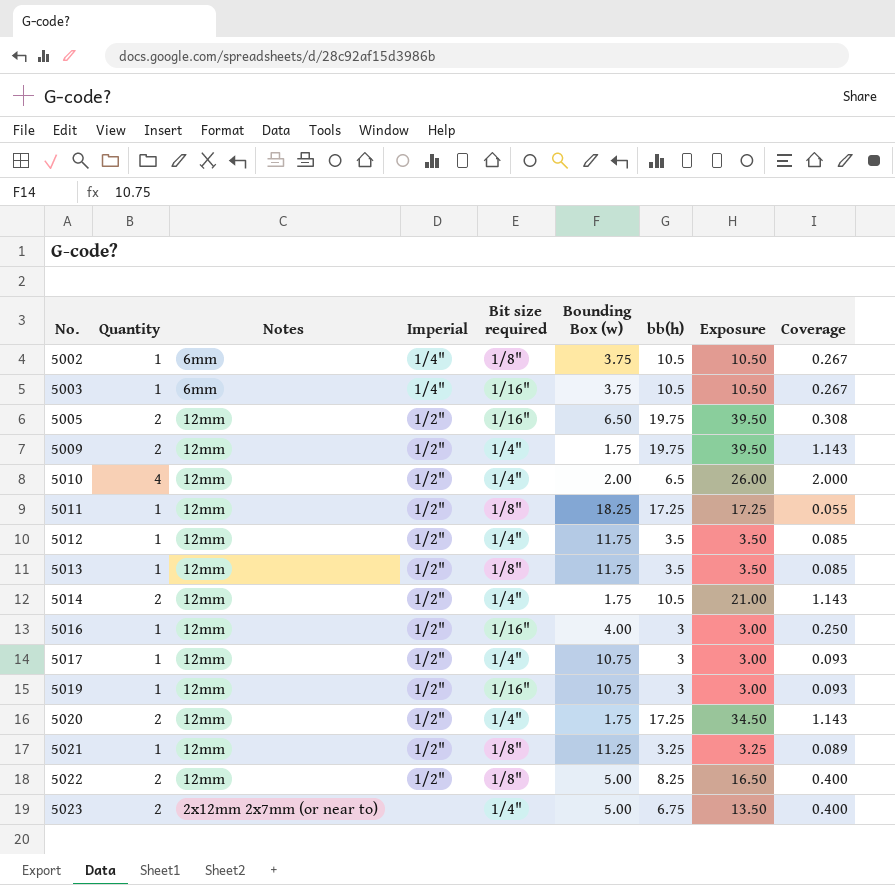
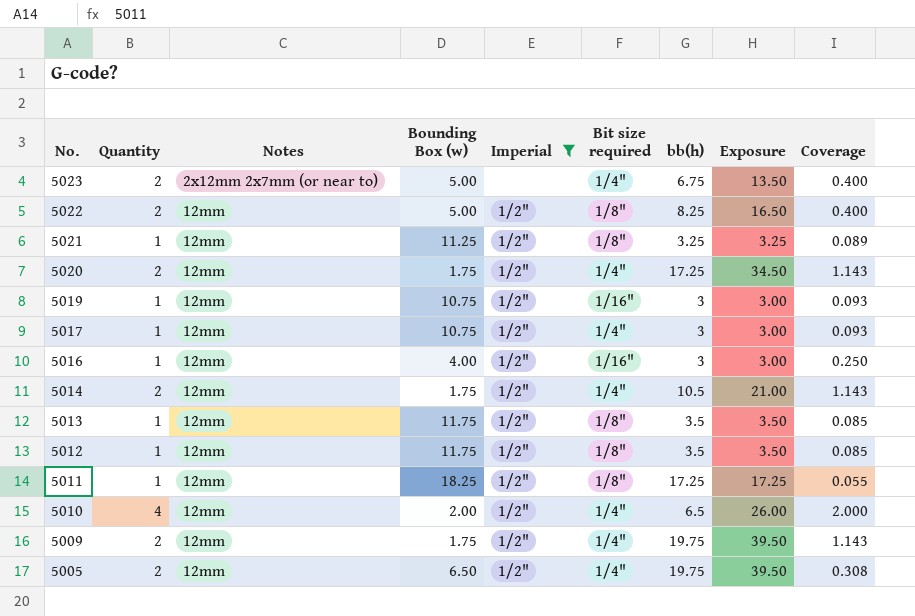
filter: none -> Imperial != 1/4"
row order: No. ascending -> No. descending
column Bounding Box (w) | position: 6 -> 4
5012 | Bit size required: 1/4" -> 1/8"
5005 | Bit size required: 1/16" -> 1/4"

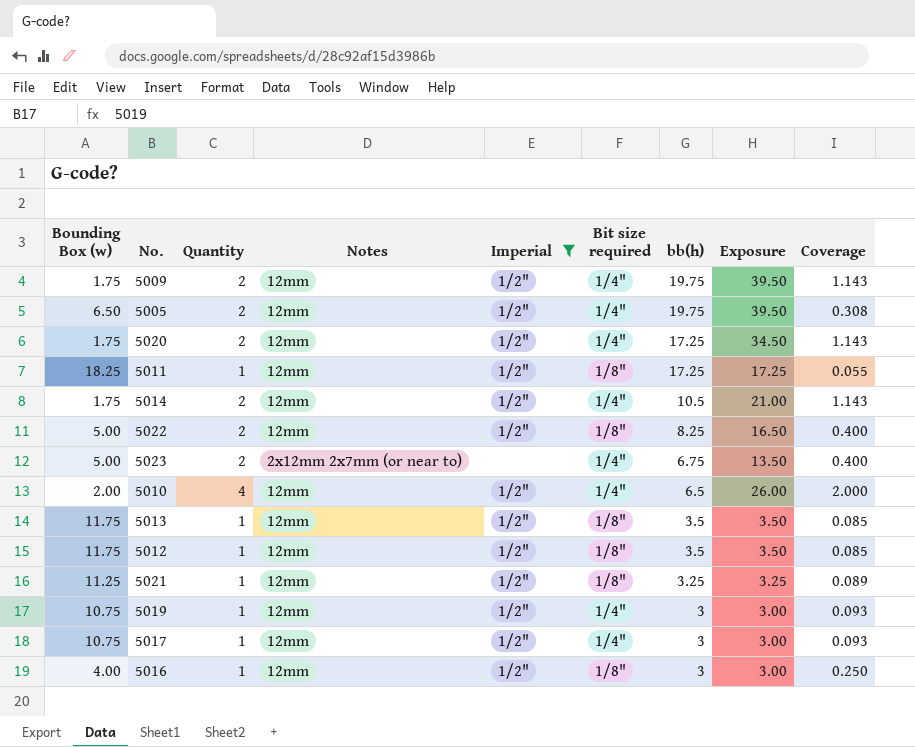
row order: No. descending -> bb(h) descending
column Bounding Box (w) | position: 4 -> 1
5019 | Bit size required: 1/16" -> 1/4"
5016 | Bit size required: 1/16" -> 1/8"

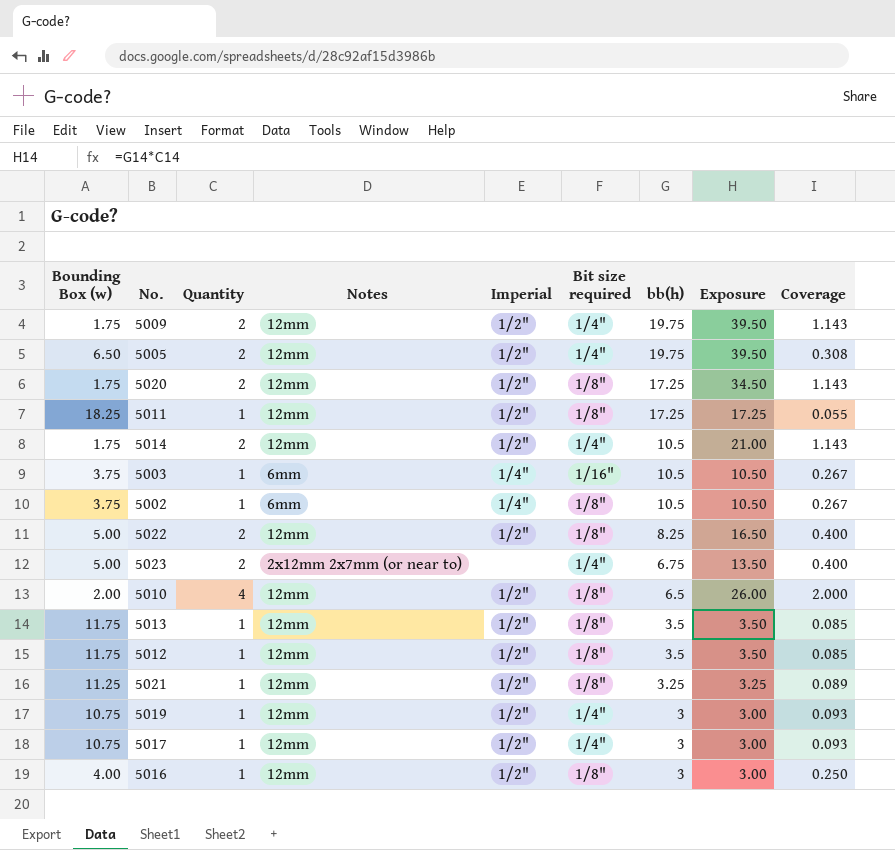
filter: Imperial != 1/4" -> none
5020 | Bit size required: 1/4" -> 1/8"
5010 | Bit size required: 1/4" -> 1/8"

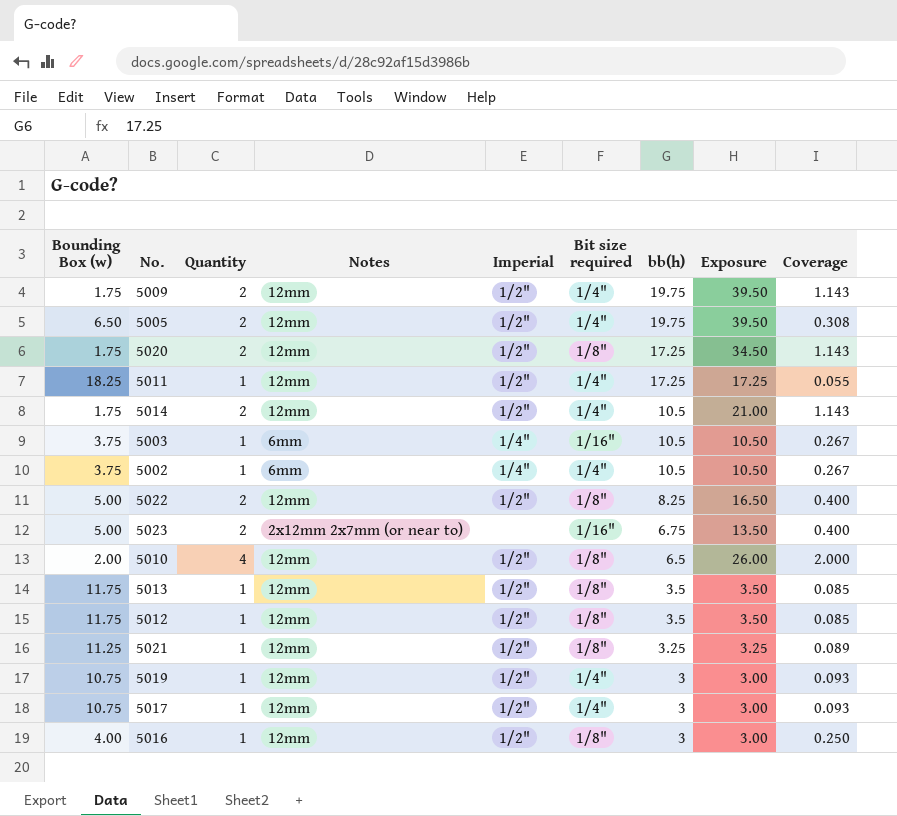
5011 | Bit size required: 1/8" -> 1/4"
5002 | Bit size required: 1/8" -> 1/4"
5023 | Bit size required: 1/4" -> 1/16"

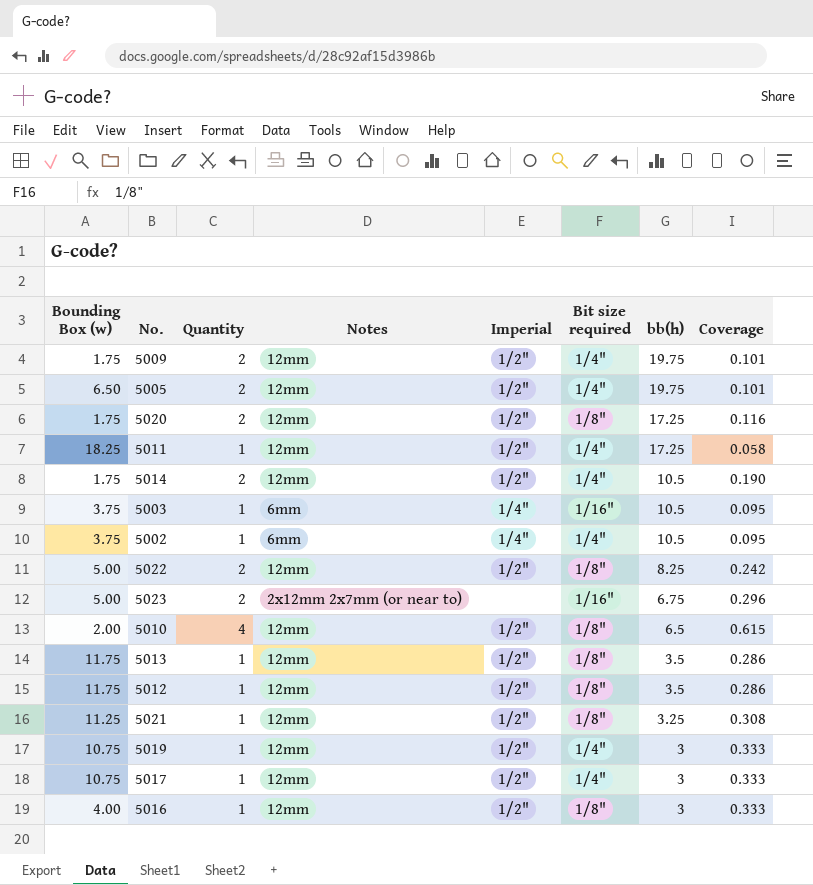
column Exposure | formula: [Quantity] * [bb(h)] -> none
column Coverage | formula: [Quantity] / [Bounding Box (w)] -> [Quantity] / [bb(h)]

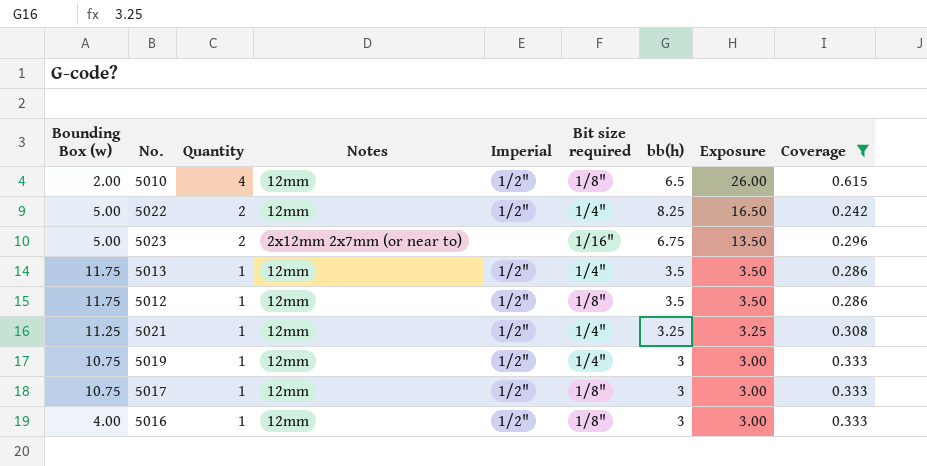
filter: none -> Coverage >= 0.242
row order: bb(h) descending -> Quantity descending
column Exposure | formula: none -> [Quantity] * [bb(h)]
5022 | Bit size required: 1/8" -> 1/4"
5013 | Bit size required: 1/8" -> 1/4"
5021 | Bit size required: 1/8" -> 1/4"
5017 | Bit size required: 1/4" -> 1/8"

